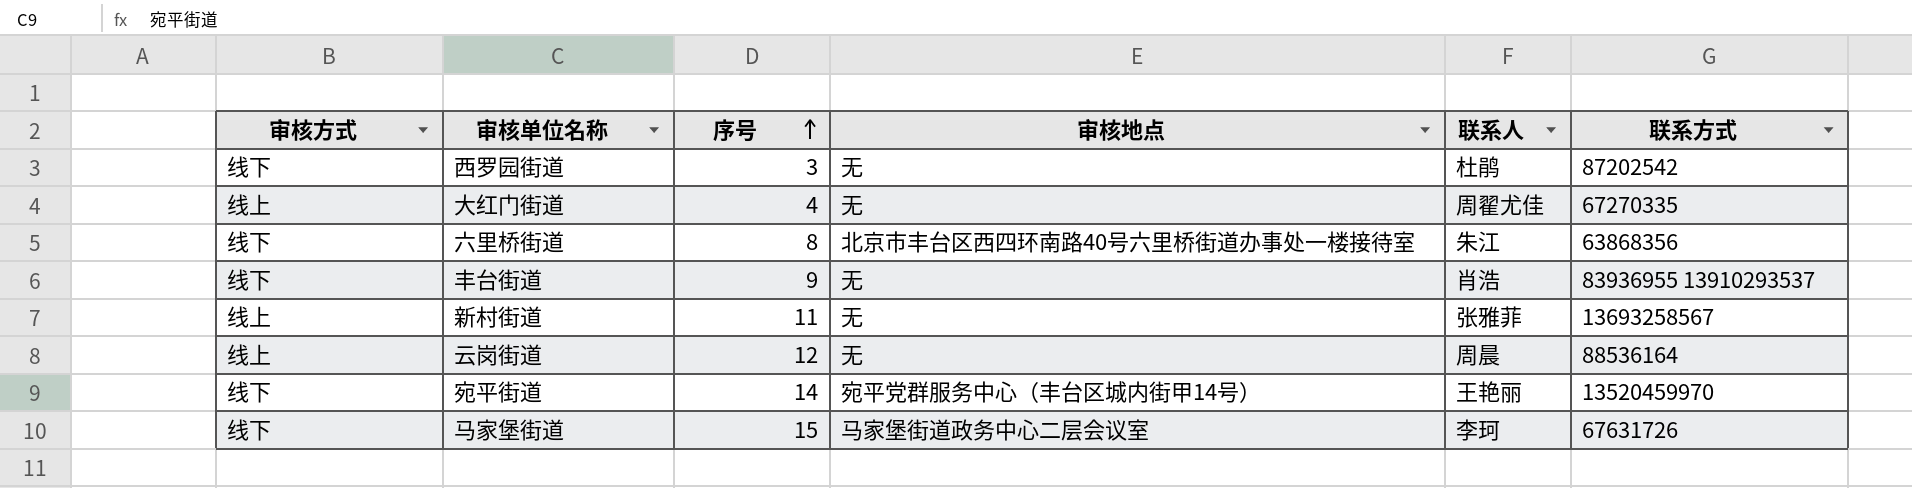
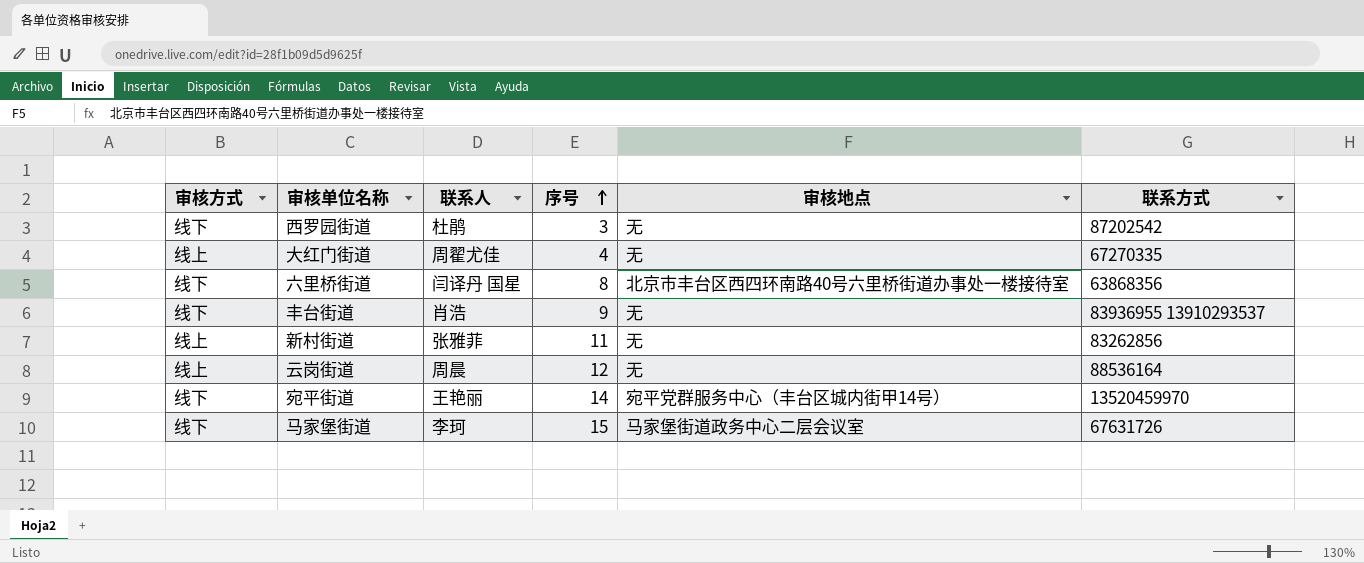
column 联系人 | position: 5 -> 3
六里桥街道 | 联系人: 朱江 -> 闫译丹 国星
新村街道 | 联系方式: 13693258567 -> 83262856

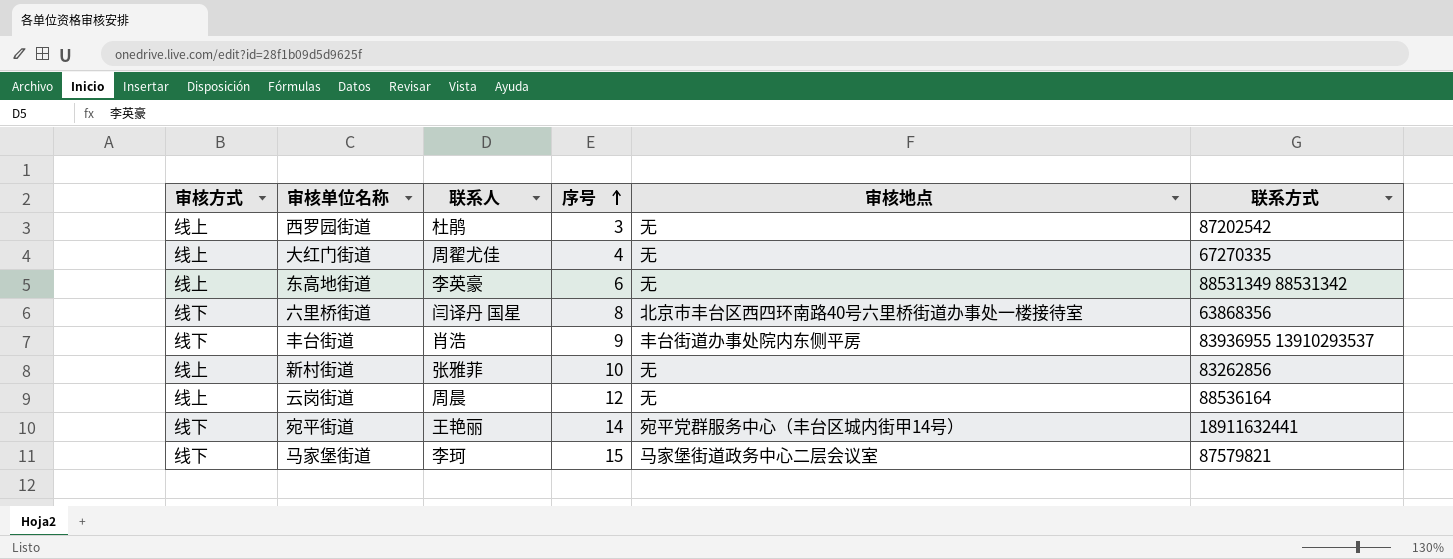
西罗园街道 | 审核方式: 线下 -> 线上
row 东高地街道: none -> 线上 | 李英豪 | 6 | 无 | 88531349 88531342
丰台街道 | 审核地点: 无 -> 丰台街道办事处院内东侧平房
新村街道 | 序号: 11 -> 10
宛平街道 | 联系方式: 13520459970 -> 18911632441
马家堡街道 | 联系方式: 67631726 -> 87579821

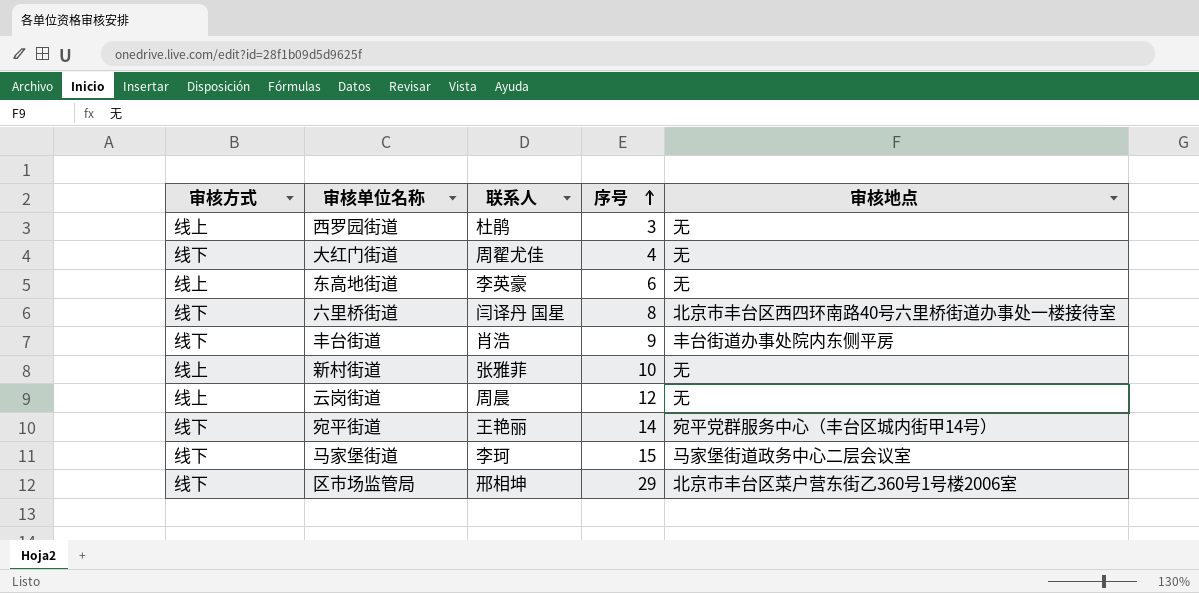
column 联系方式 | position: 6 -> none
大红门街道 | 审核方式: 线上 -> 线下
row 区市场监管局: none -> 线下 | 邢相坤 | 29 | 北京市丰台区菜户营东街乙360号1号楼2006室

